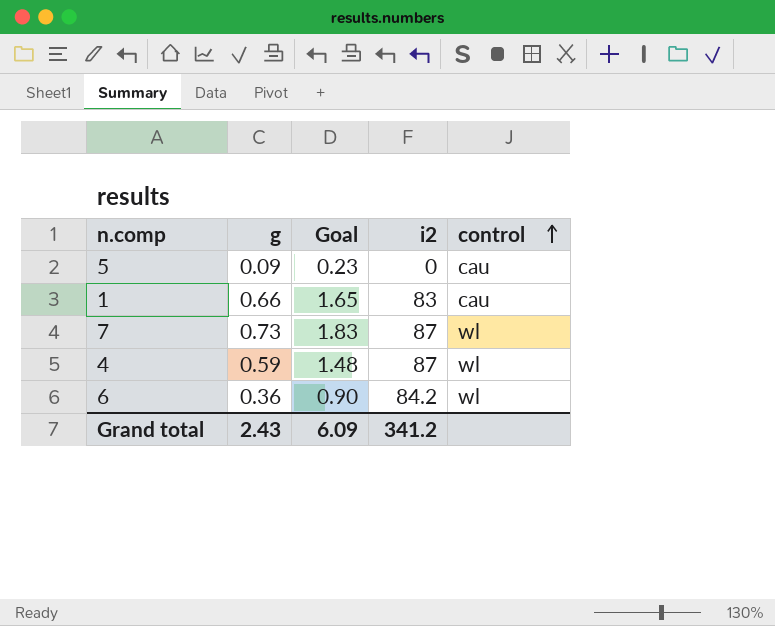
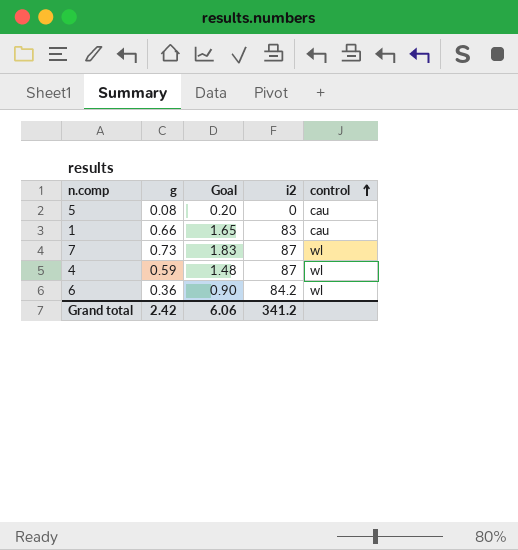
5 | g: 0.09 -> 0.08
5 | Goal: 0.23 -> 0.20
Grand total | g: 2.43 -> 2.42
Grand total | Goal: 6.09 -> 6.06

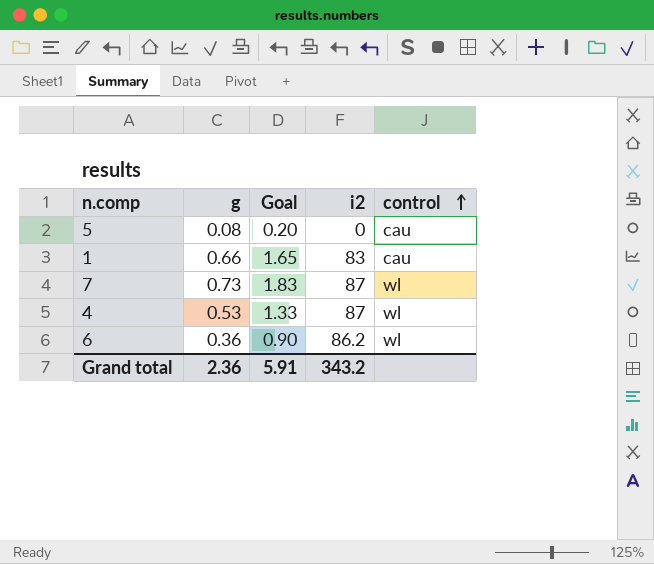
4 | g: 0.59 -> 0.53
4 | Goal: 1.48 -> 1.33
6 | i2: 84.2 -> 86.2
Grand total | g: 2.42 -> 2.36
Grand total | Goal: 6.06 -> 5.91
Grand total | i2: 341.2 -> 343.2

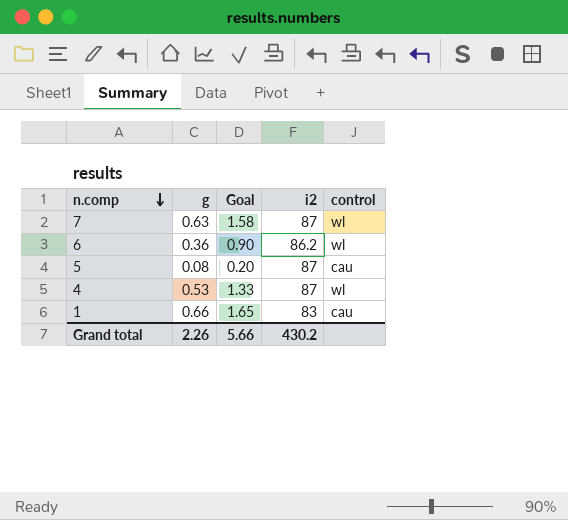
row order: control ascending -> n.comp descending
7 | g: 0.73 -> 0.63
7 | Goal: 1.83 -> 1.58
5 | i2: 0 -> 87
Grand total | g: 2.36 -> 2.26
Grand total | Goal: 5.91 -> 5.66
Grand total | i2: 343.2 -> 430.2

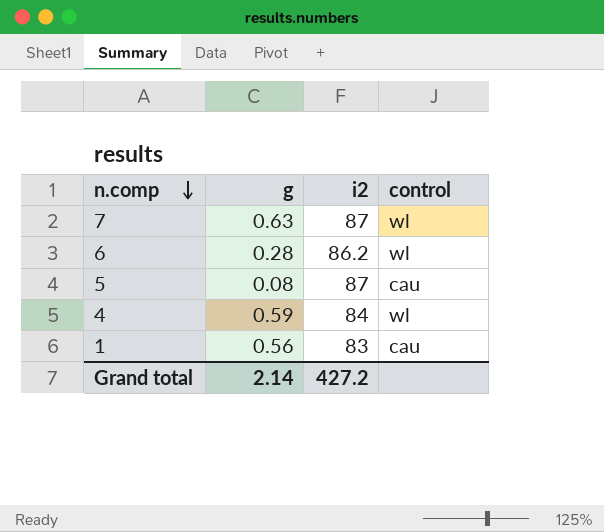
column Goal | formula: [g] * 2.5 -> none
6 | g: 0.36 -> 0.28
4 | g: 0.53 -> 0.59
4 | i2: 87 -> 84
1 | g: 0.66 -> 0.56
Grand total | g: 2.26 -> 2.14
Grand total | i2: 430.2 -> 427.2

